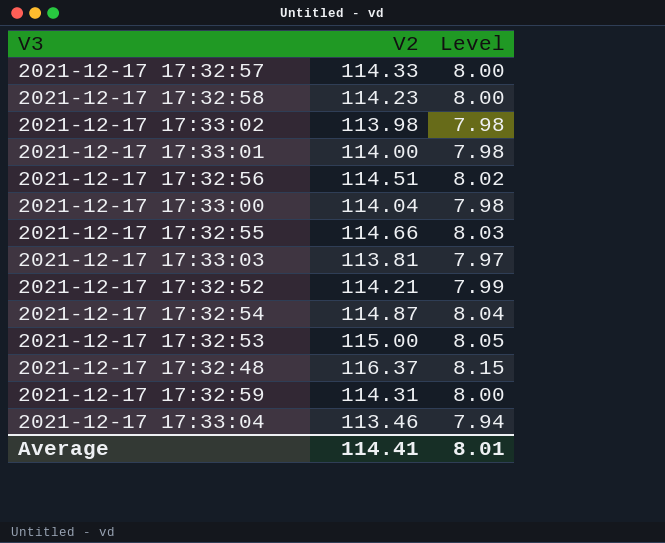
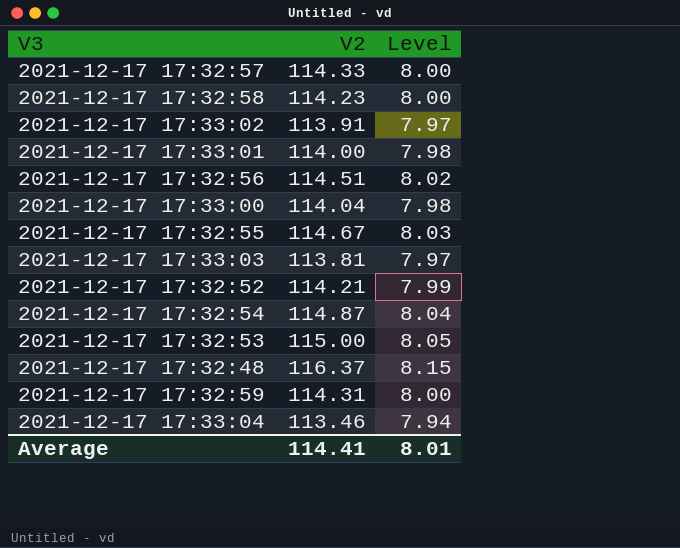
2021-12-17 17:33:02 | V2: 113.98 -> 113.91
2021-12-17 17:33:02 | Level: 7.98 -> 7.97
2021-12-17 17:32:55 | V2: 114.66 -> 114.67

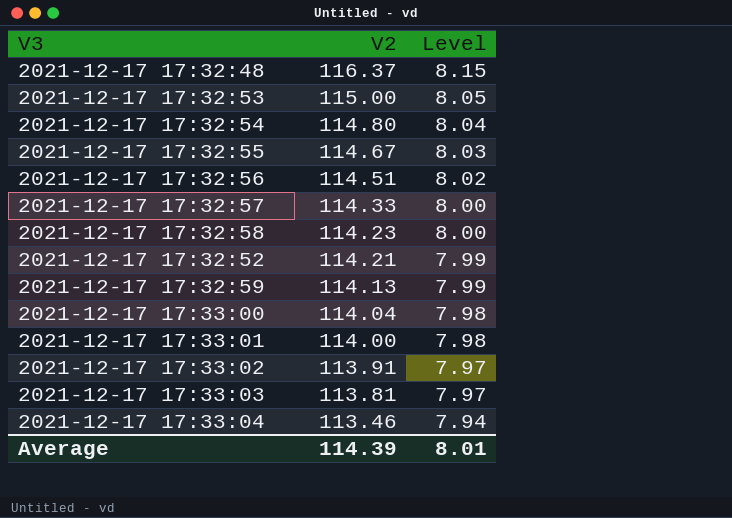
row order: none -> V2 descending
2021-12-17 17:32:54 | V2: 114.87 -> 114.80
2021-12-17 17:32:59 | V2: 114.31 -> 114.13
2021-12-17 17:32:59 | Level: 8.00 -> 7.99
Average | V2: 114.41 -> 114.39

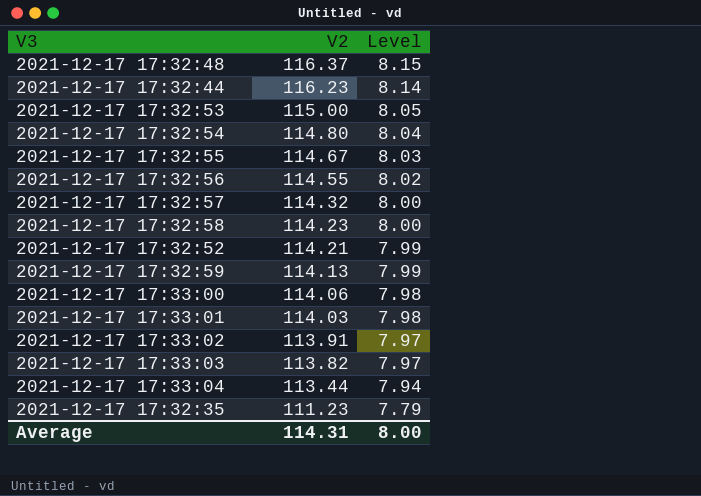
row 2021-12-17 17:32:44: none -> 116.23 | 8.14
2021-12-17 17:32:56 | V2: 114.51 -> 114.55
2021-12-17 17:32:57 | V2: 114.33 -> 114.32
2021-12-17 17:33:00 | V2: 114.04 -> 114.06
2021-12-17 17:33:01 | V2: 114.00 -> 114.03
2021-12-17 17:33:03 | V2: 113.81 -> 113.82
2021-12-17 17:33:04 | V2: 113.46 -> 113.44
row 2021-12-17 17:32:35: none -> 111.23 | 7.79
Average | V2: 114.39 -> 114.31
Average | Level: 8.01 -> 8.00

